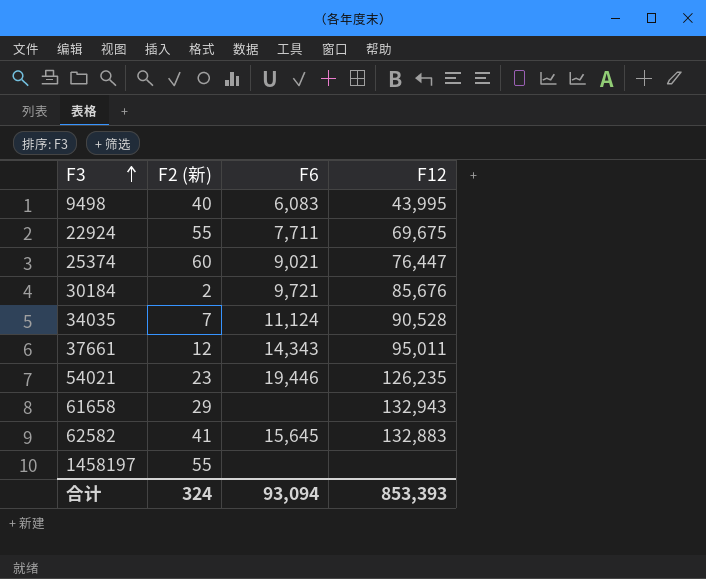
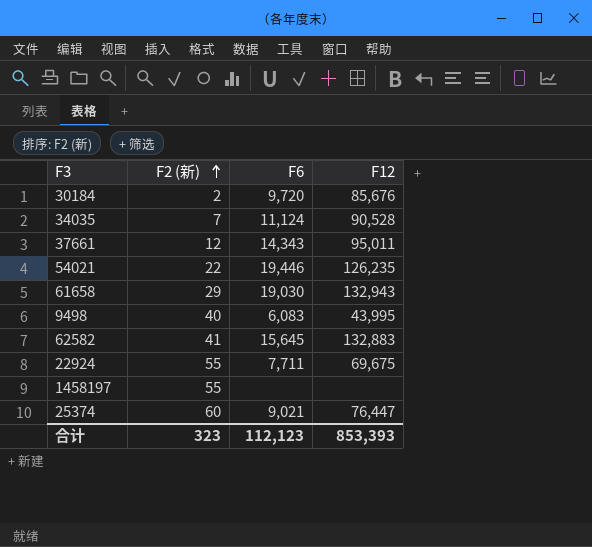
row order: F3 ascending -> F2 (新) ascending
30184 | F6: 9,721 -> 9,720
54021 | F2 (新): 23 -> 22
61658 | F6: none -> 19,030
合计 | F2 (新): 324 -> 323
合计 | F6: 93,094 -> 112,123

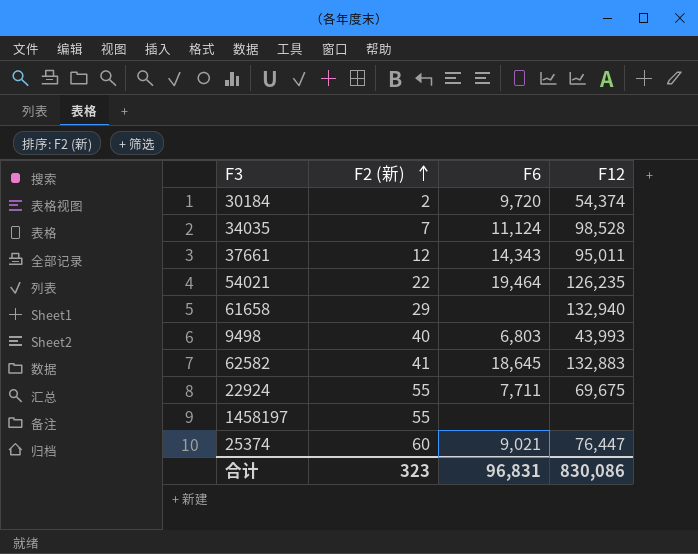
30184 | F12: 85,676 -> 54,374
34035 | F12: 90,528 -> 98,528
54021 | F6: 19,446 -> 19,464
61658 | F6: 19,030 -> none
61658 | F12: 132,943 -> 132,940
9498 | F6: 6,083 -> 6,803
9498 | F12: 43,995 -> 43,993
62582 | F6: 15,645 -> 18,645
合计 | F6: 112,123 -> 96,831
合计 | F12: 853,393 -> 830,086

